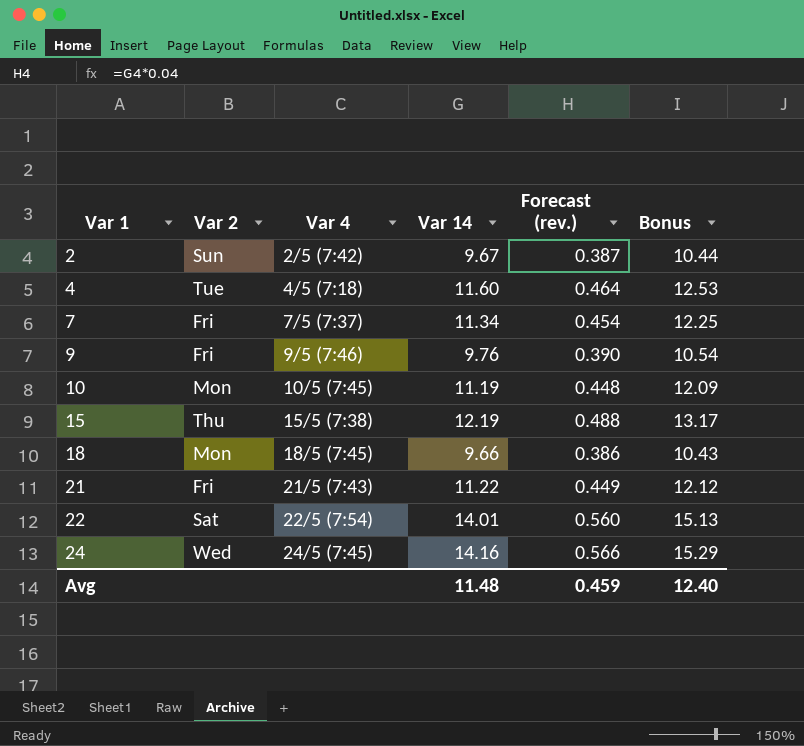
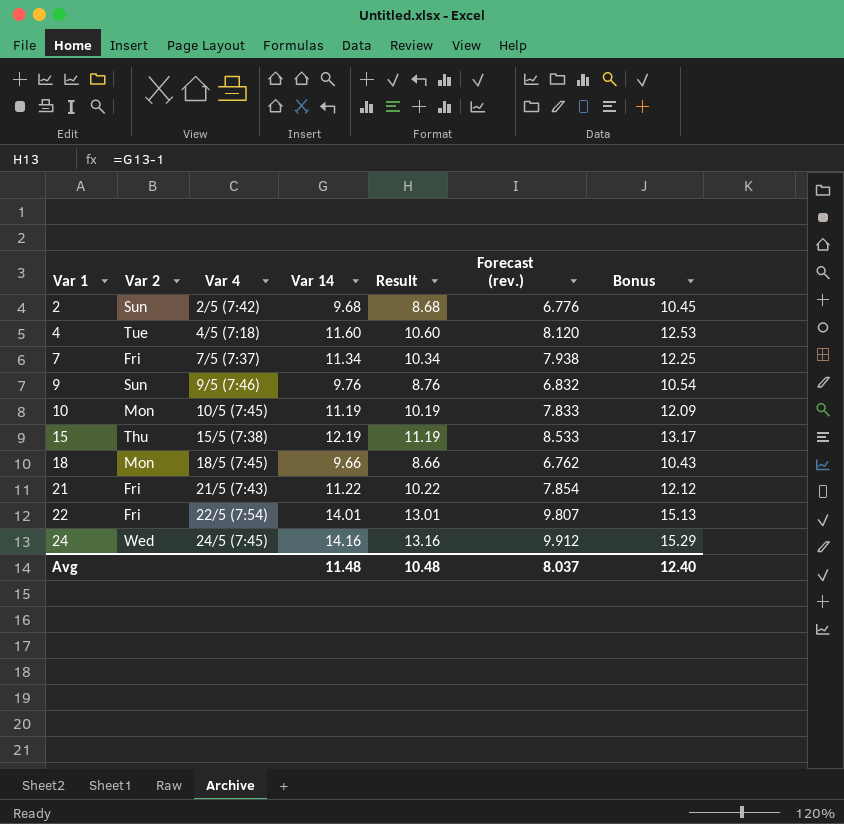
column Result | formula: none -> [Var 14] - 1
column Forecast (rev.) | formula: [Var 14] * 0.04 -> [Var 14] * 0.7
2 | Var 14: 9.67 -> 9.68
2 | Bonus: 10.44 -> 10.45
9 | Var 2: Fri -> Sun
22 | Var 2: Sat -> Fri
Avg | Forecast (rev.): 0.459 -> 8.037

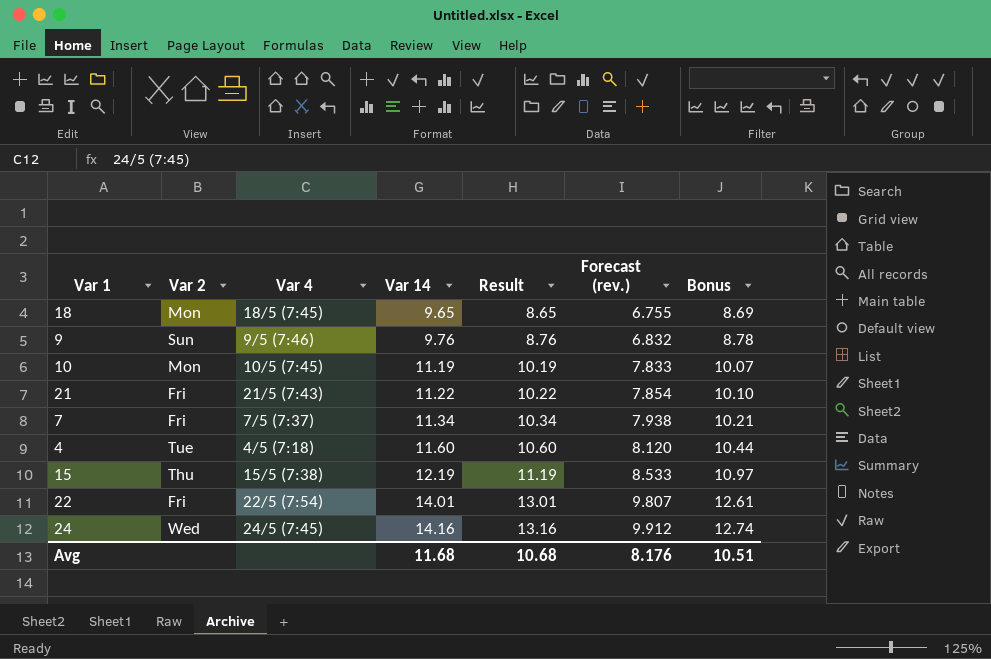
row order: Var 1 ascending -> Var 14 ascending
column Bonus | formula: [Var 14] * 1.08 -> [Var 14] * 0.9
row 2: Sun | 2/5 (7:42) | 9.68 | 8.68 | 6.776 | 10.45 -> none
18 | Var 14: 9.66 -> 9.65
18 | Result: 8.66 -> 8.65
18 | Forecast (rev.): 6.762 -> 6.755
Avg | Var 14: 11.48 -> 11.68
Avg | Result: 10.48 -> 10.68
Avg | Forecast (rev.): 8.037 -> 8.176
Avg | Bonus: 12.40 -> 10.51

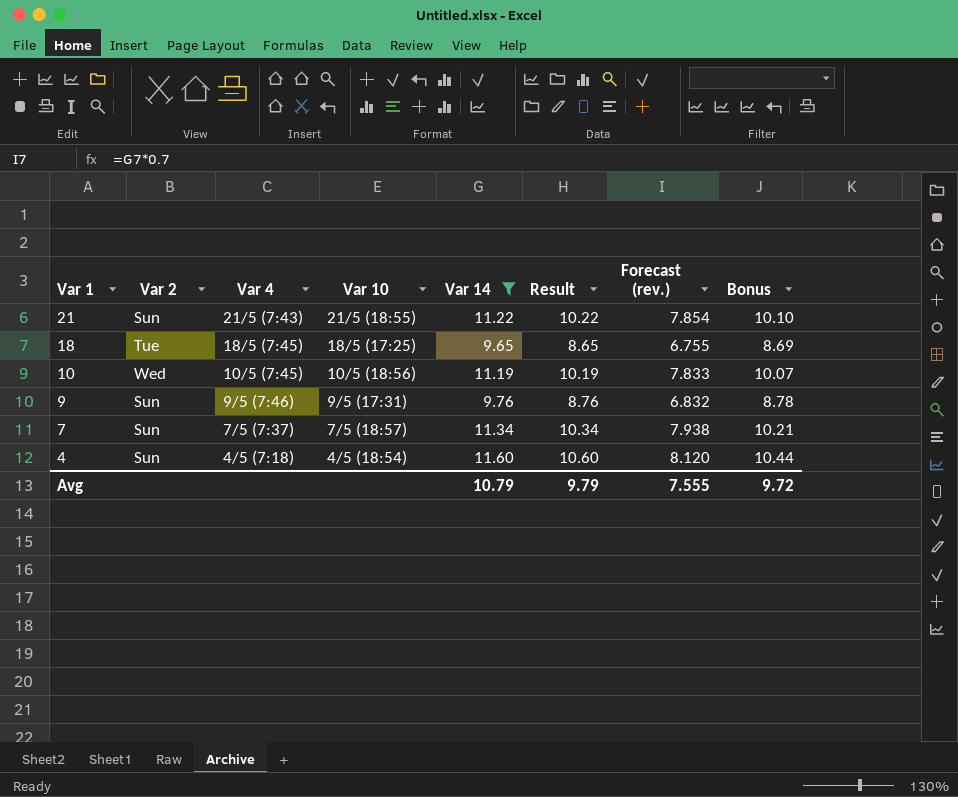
filter: none -> Var 14 <= 11.60
row order: Var 14 ascending -> Var 1 descending
column Var 10 | position: none -> 4
21 | Var 2: Fri -> Sun
18 | Var 2: Mon -> Tue
10 | Var 2: Mon -> Wed
7 | Var 2: Fri -> Sun
4 | Var 2: Tue -> Sun
Avg | Var 14: 11.68 -> 10.79
Avg | Result: 10.68 -> 9.79
Avg | Forecast (rev.): 8.176 -> 7.555
Avg | Bonus: 10.51 -> 9.72

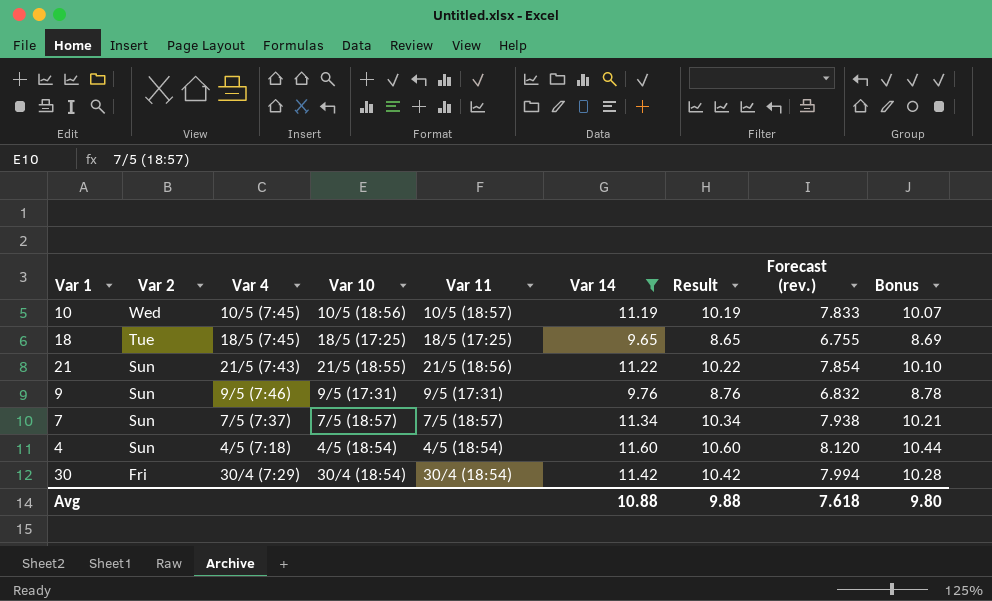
row order: Var 1 descending -> Var 2 descending
column Var 11 | position: none -> 5
row 30: none -> Fri | 30/4 (7:29) | 30/4 (18:54) | 30/4 (18:54) | 11.42 | 10.42 | 7.994 | 10.28
Avg | Var 14: 10.79 -> 10.88
Avg | Result: 9.79 -> 9.88
Avg | Forecast (rev.): 7.555 -> 7.618
Avg | Bonus: 9.72 -> 9.80

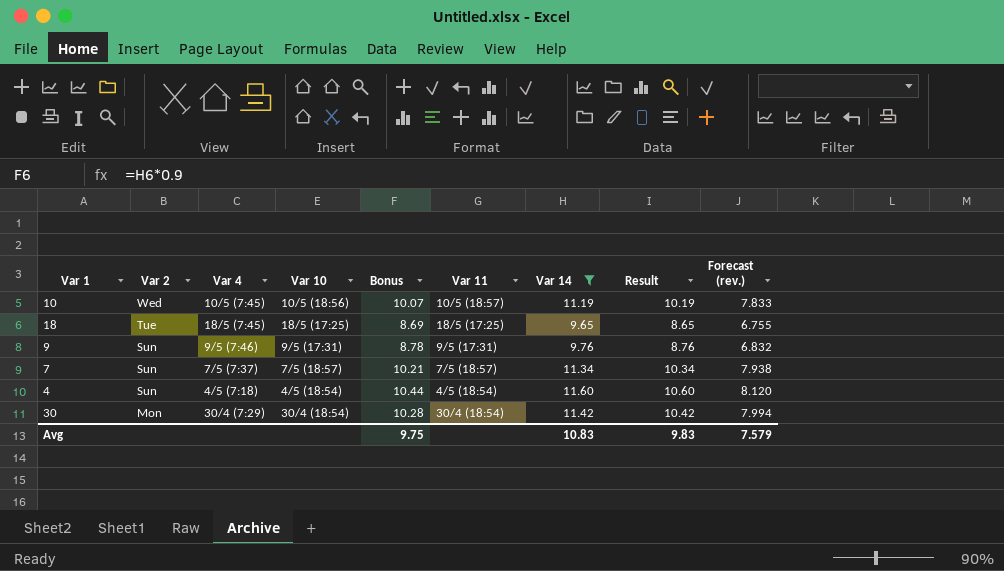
column Bonus | position: 9 -> 5
row 21: Sun | 21/5 (7:43) | 21/5 (18:55) | 21/5 (18:56) | 11.22 | 10.22 | 7.854 | 10.10 -> none
30 | Var 2: Fri -> Mon
Avg | Bonus: 9.80 -> 9.75
Avg | Var 14: 10.88 -> 10.83
Avg | Result: 9.88 -> 9.83
Avg | Forecast (rev.): 7.618 -> 7.579

